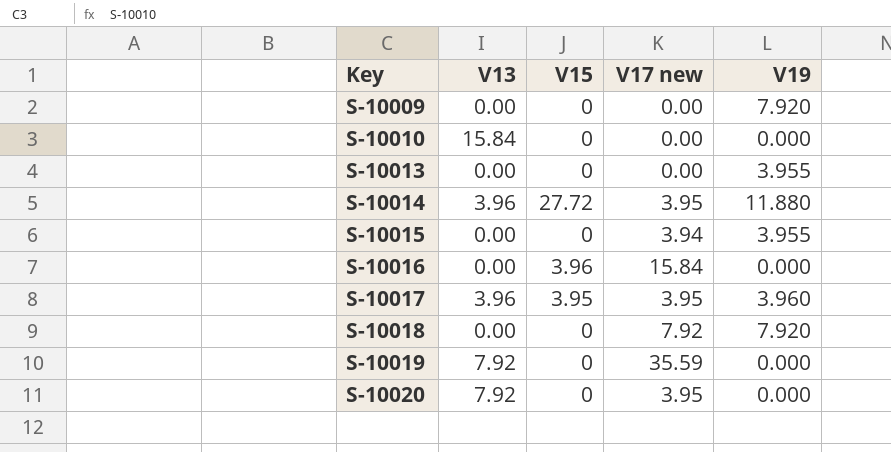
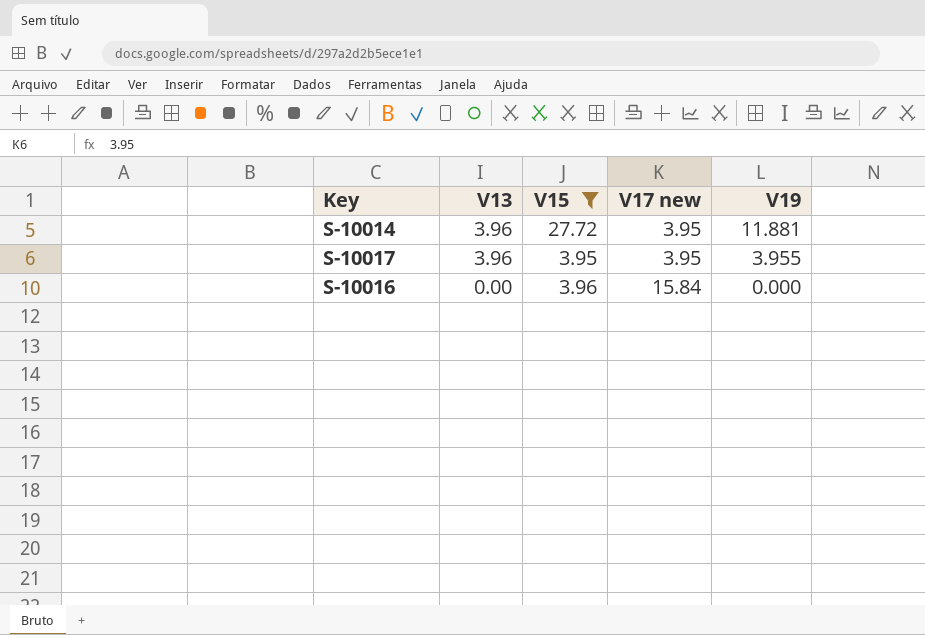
filter: none -> V15 != 0
row order: Key ascending -> V13 descending
S-10014 | V19: 11.880 -> 11.881
S-10017 | V19: 3.960 -> 3.955

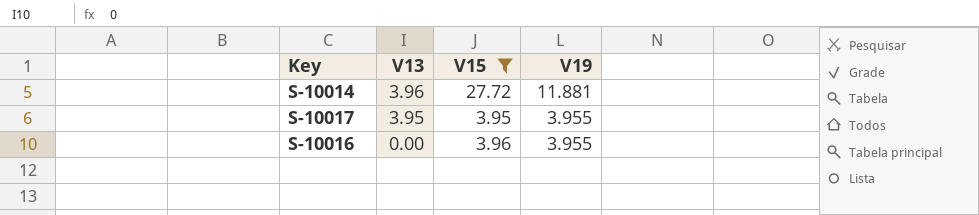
column V17 new | position: 4 -> none
S-10017 | V13: 3.96 -> 3.95
S-10016 | V19: 0.000 -> 3.955

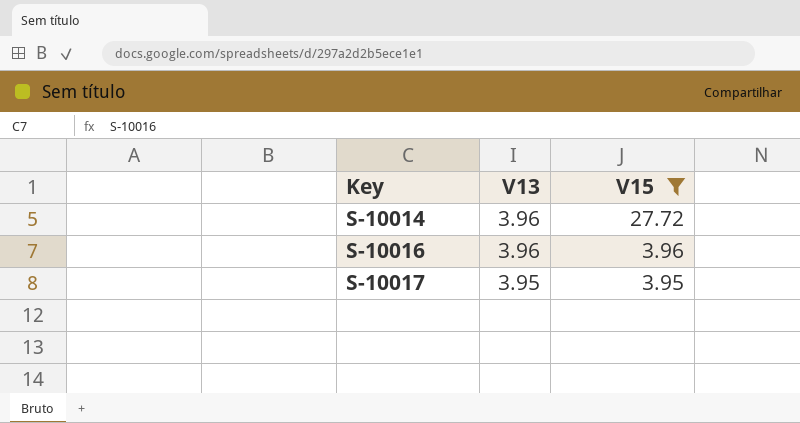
row order: V13 descending -> Key ascending
column V19 | position: 4 -> none
S-10016 | V13: 0.00 -> 3.96

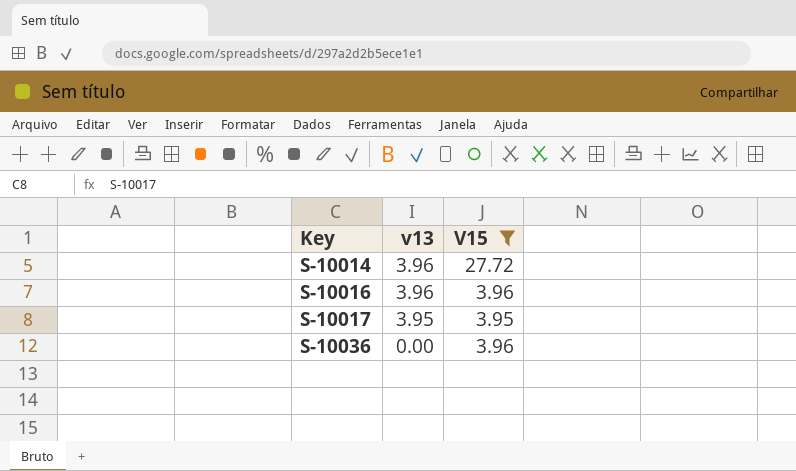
column name: V13 -> v13
row S-10036: none -> 0.00 | 3.96

